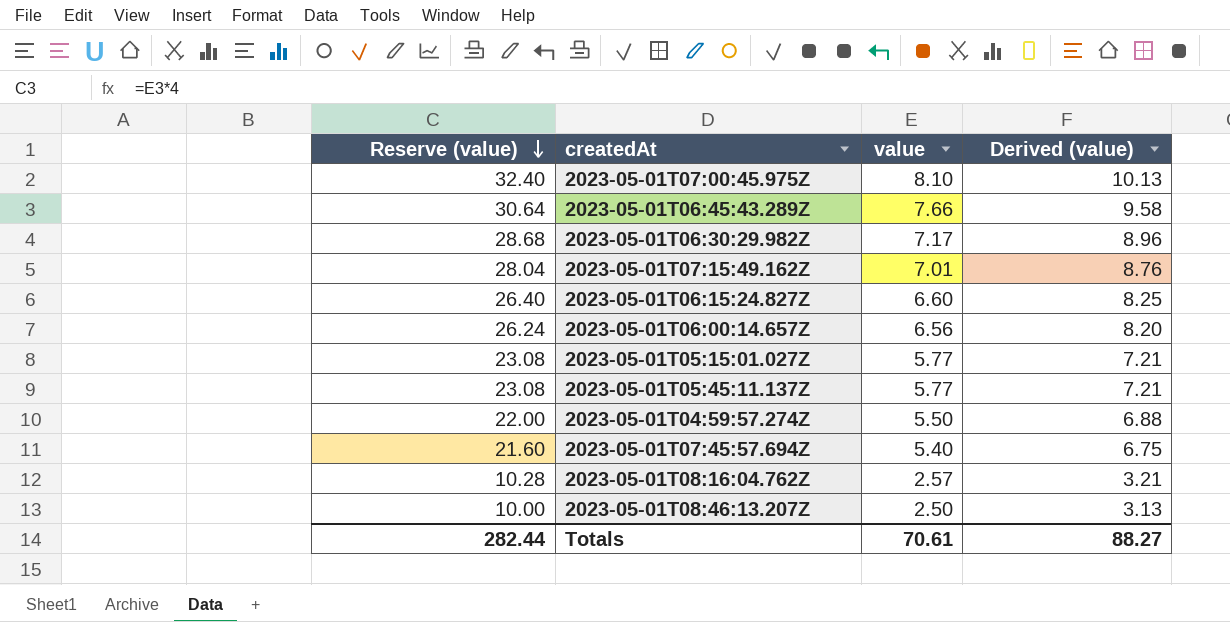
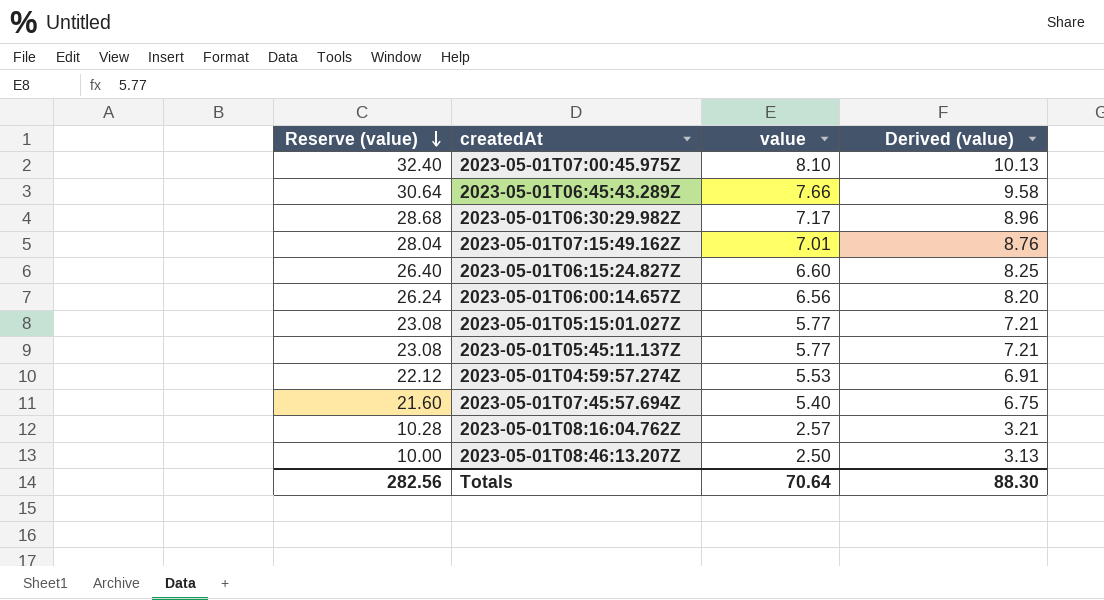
2023-05-01T04:59:57.274Z | Reserve (value): 22.00 -> 22.12
2023-05-01T04:59:57.274Z | value: 5.50 -> 5.53
2023-05-01T04:59:57.274Z | Derived (value): 6.88 -> 6.91
Totals | Reserve (value): 282.44 -> 282.56
Totals | value: 70.61 -> 70.64
Totals | Derived (value): 88.27 -> 88.30

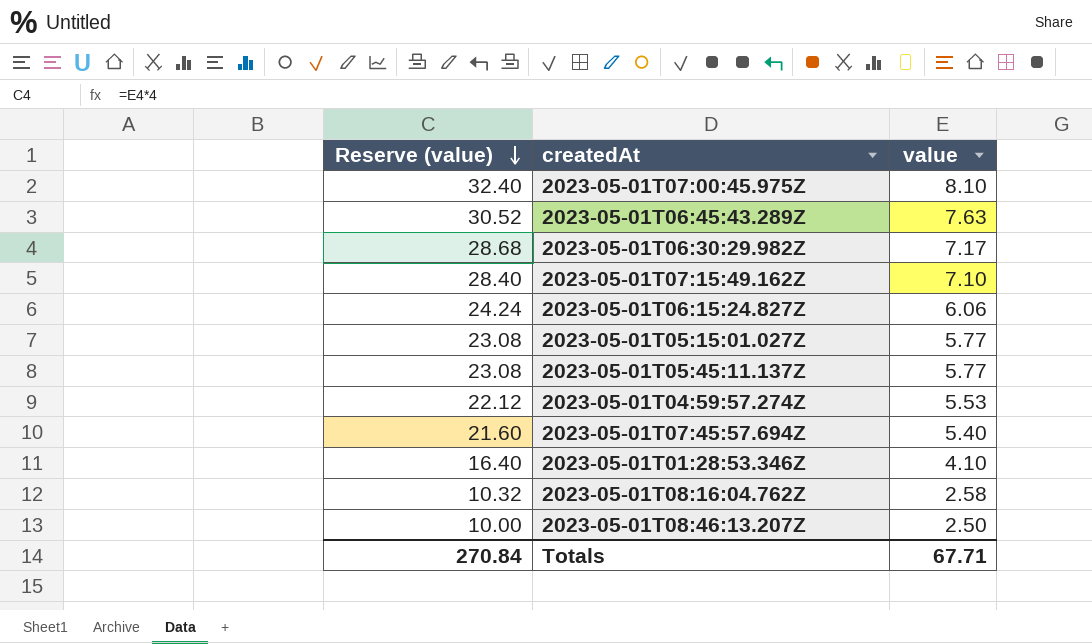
column Derived (value) | formula: [value] * 1.25 -> none
row 2023-05-01T06:00:14.657Z: 26.24 | 6.56 | 8.20 -> none
2023-05-01T06:45:43.289Z | Reserve (value): 30.64 -> 30.52
2023-05-01T06:45:43.289Z | value: 7.66 -> 7.63
2023-05-01T07:15:49.162Z | Reserve (value): 28.04 -> 28.40
2023-05-01T07:15:49.162Z | value: 7.01 -> 7.10
2023-05-01T06:15:24.827Z | Reserve (value): 26.40 -> 24.24
2023-05-01T06:15:24.827Z | value: 6.60 -> 6.06
row 2023-05-01T01:28:53.346Z: none -> 16.40 | 4.10
2023-05-01T08:16:04.762Z | Reserve (value): 10.28 -> 10.32
2023-05-01T08:16:04.762Z | value: 2.57 -> 2.58
Totals | Reserve (value): 282.56 -> 270.84
Totals | value: 70.64 -> 67.71

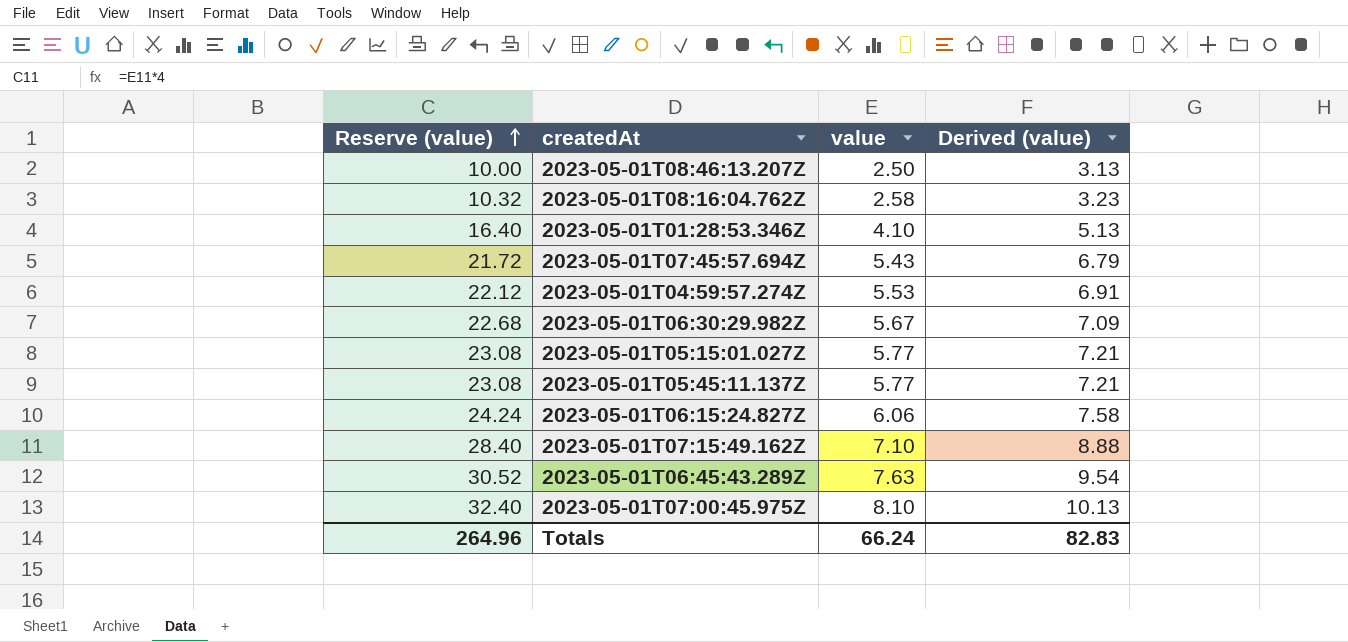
row order: Reserve (value) descending -> Reserve (value) ascending
column Derived (value) | formula: none -> [value] * 1.25
2023-05-01T07:45:57.694Z | Reserve (value): 21.60 -> 21.72
2023-05-01T07:45:57.694Z | value: 5.40 -> 5.43
2023-05-01T06:30:29.982Z | Reserve (value): 28.68 -> 22.68
2023-05-01T06:30:29.982Z | value: 7.17 -> 5.67
Totals | Reserve (value): 270.84 -> 264.96
Totals | value: 67.71 -> 66.24

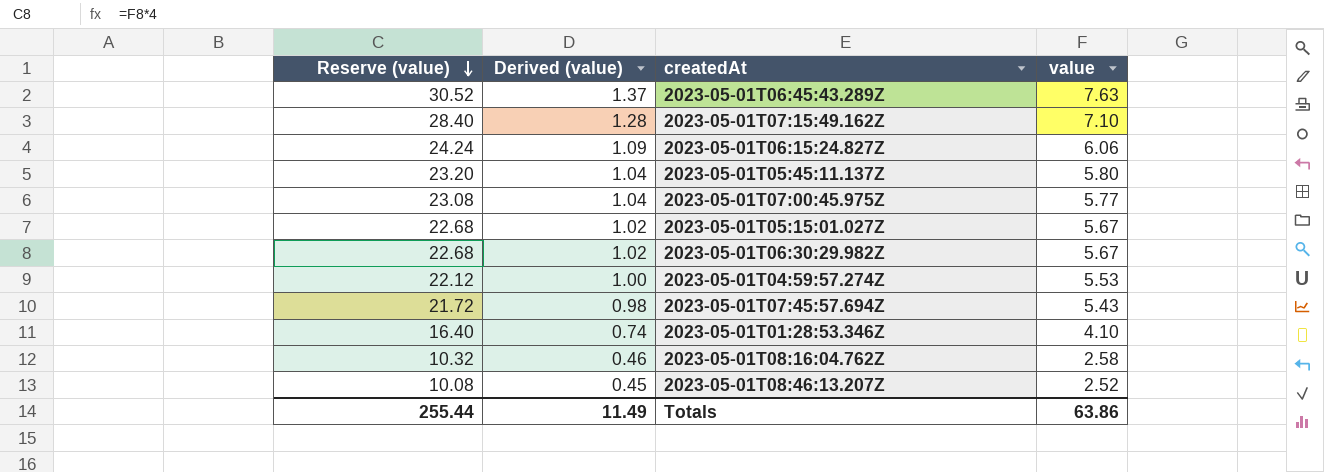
row order: Reserve (value) ascending -> Reserve (value) descending
column Derived (value) | formula: [value] * 1.25 -> [value] * 0.18
column Derived (value) | position: 4 -> 2
2023-05-01T05:45:11.137Z | Reserve (value): 23.08 -> 23.20
2023-05-01T05:45:11.137Z | value: 5.77 -> 5.80
2023-05-01T07:00:45.975Z | Reserve (value): 32.40 -> 23.08
2023-05-01T07:00:45.975Z | value: 8.10 -> 5.77
2023-05-01T05:15:01.027Z | Reserve (value): 23.08 -> 22.68
2023-05-01T05:15:01.027Z | value: 5.77 -> 5.67
2023-05-01T08:46:13.207Z | Reserve (value): 10.00 -> 10.08
2023-05-01T08:46:13.207Z | value: 2.50 -> 2.52
Totals | Reserve (value): 264.96 -> 255.44
Totals | Derived (value): 82.83 -> 11.49
Totals | value: 66.24 -> 63.86

